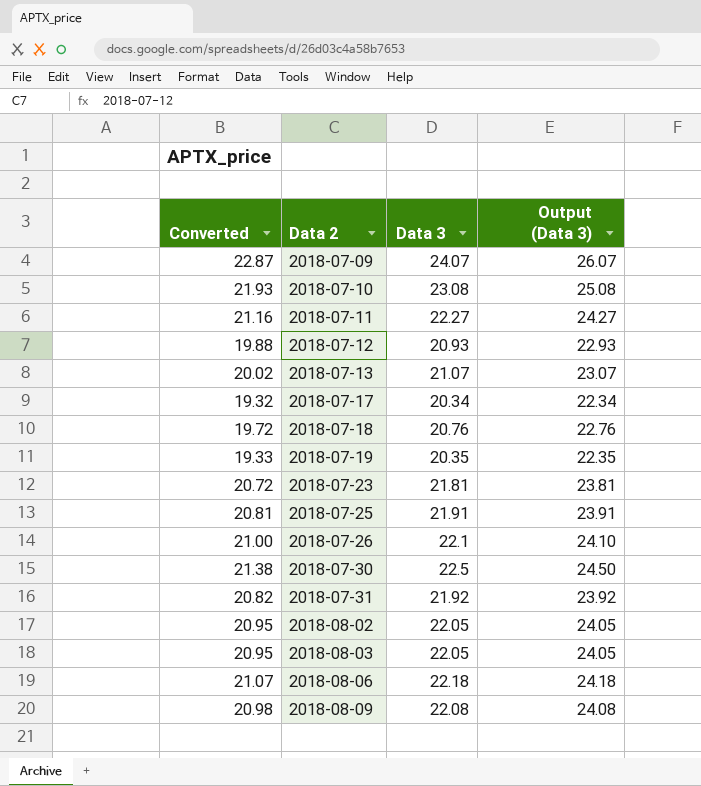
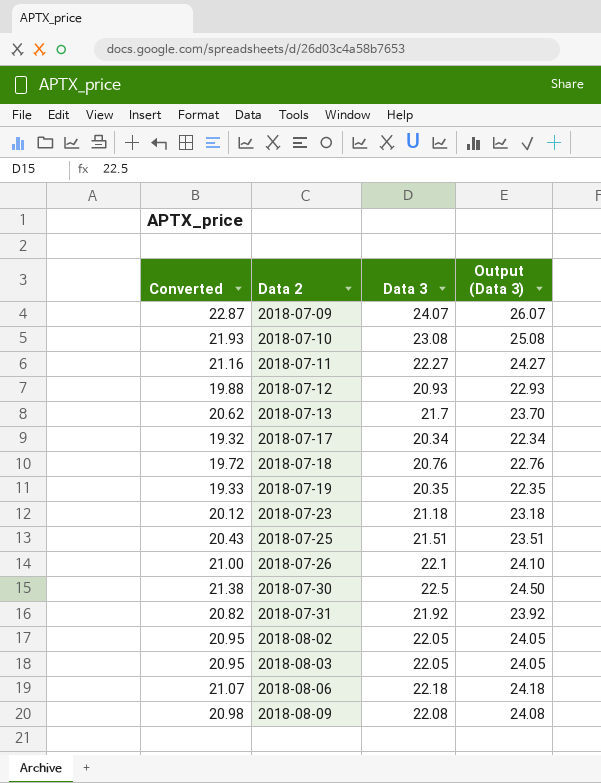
2018-07-13 | Converted: 20.02 -> 20.62
2018-07-13 | Data 3: 21.07 -> 21.7
2018-07-13 | Output (Data 3): 23.07 -> 23.70
2018-07-23 | Converted: 20.72 -> 20.12
2018-07-23 | Data 3: 21.81 -> 21.18
2018-07-23 | Output (Data 3): 23.81 -> 23.18
2018-07-25 | Converted: 20.81 -> 20.43
2018-07-25 | Data 3: 21.91 -> 21.51
2018-07-25 | Output (Data 3): 23.91 -> 23.51

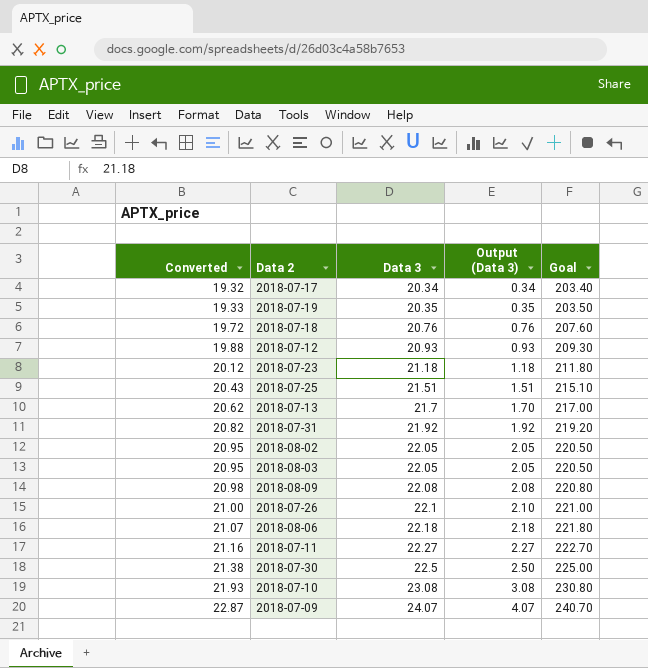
row order: Data 2 ascending -> Converted ascending
column Output (Data 3) | formula: [Data 3] + 2 -> [Data 3] - 20
column Goal | formula: none -> [Data 3] * 10

